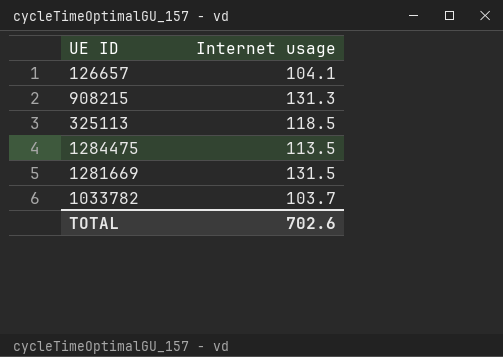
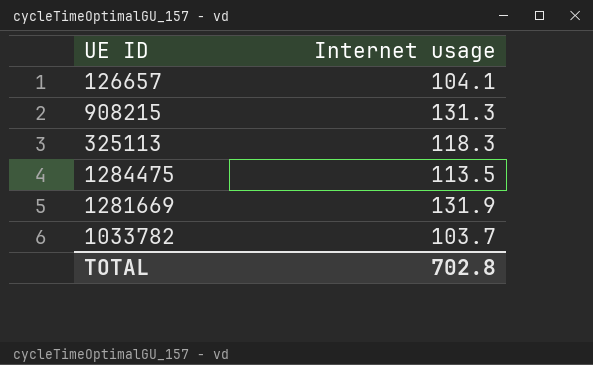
325113 | Internet usage: 118.5 -> 118.3
1281669 | Internet usage: 131.5 -> 131.9
TOTAL | Internet usage: 702.6 -> 702.8

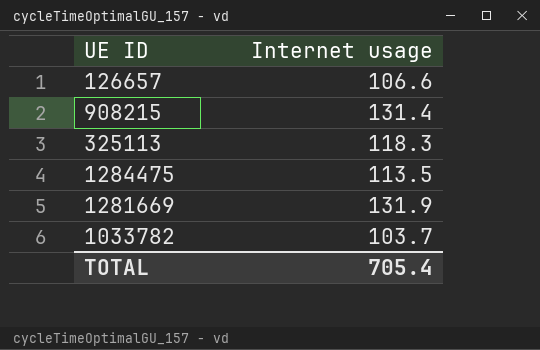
126657 | Internet usage: 104.1 -> 106.6
908215 | Internet usage: 131.3 -> 131.4
TOTAL | Internet usage: 702.8 -> 705.4

